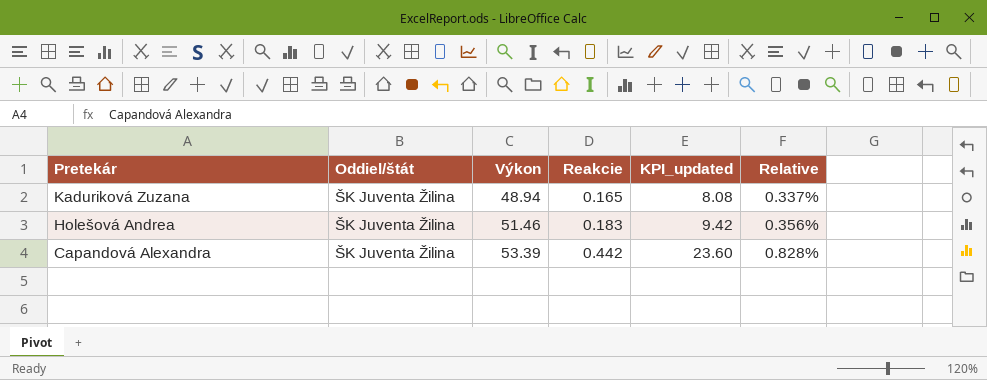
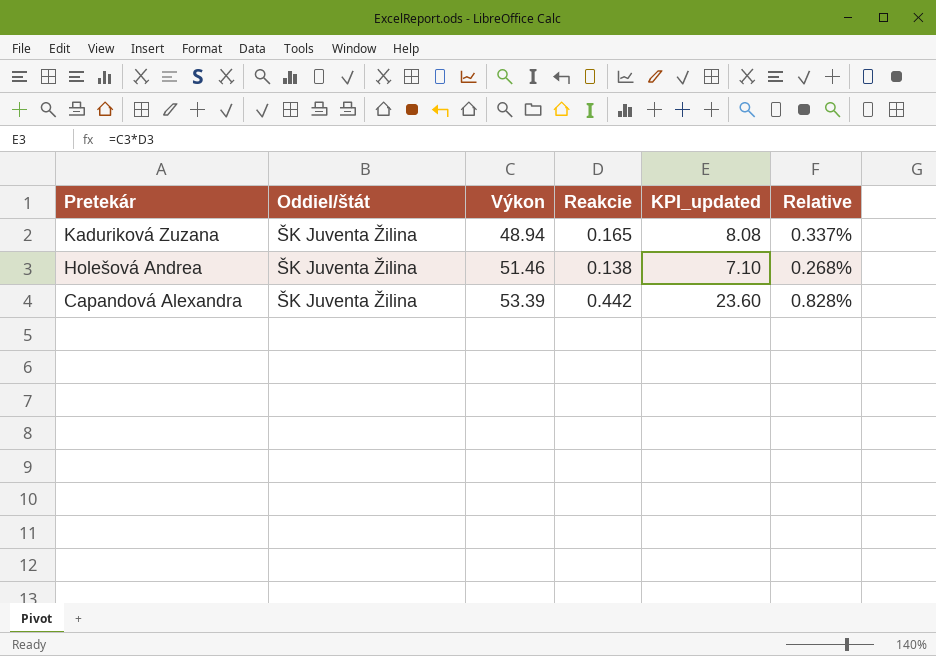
Holešová Andrea | Reakcie: 0.183 -> 0.138
Holešová Andrea | KPI_updated: 9.42 -> 7.10
Holešová Andrea | Relative: 0.356% -> 0.268%

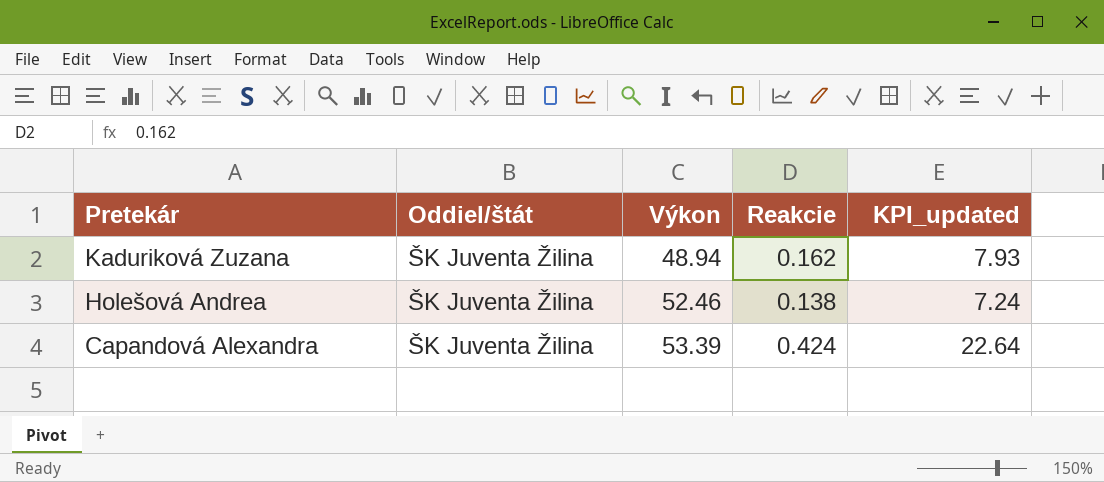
column Relative | formula: [Reakcie] / [Výkon] -> none
Kaduriková Zuzana | Reakcie: 0.165 -> 0.162
Kaduriková Zuzana | KPI_updated: 8.08 -> 7.93
Holešová Andrea | Výkon: 51.46 -> 52.46
Holešová Andrea | KPI_updated: 7.10 -> 7.24
Capandová Alexandra | Reakcie: 0.442 -> 0.424
Capandová Alexandra | KPI_updated: 23.60 -> 22.64

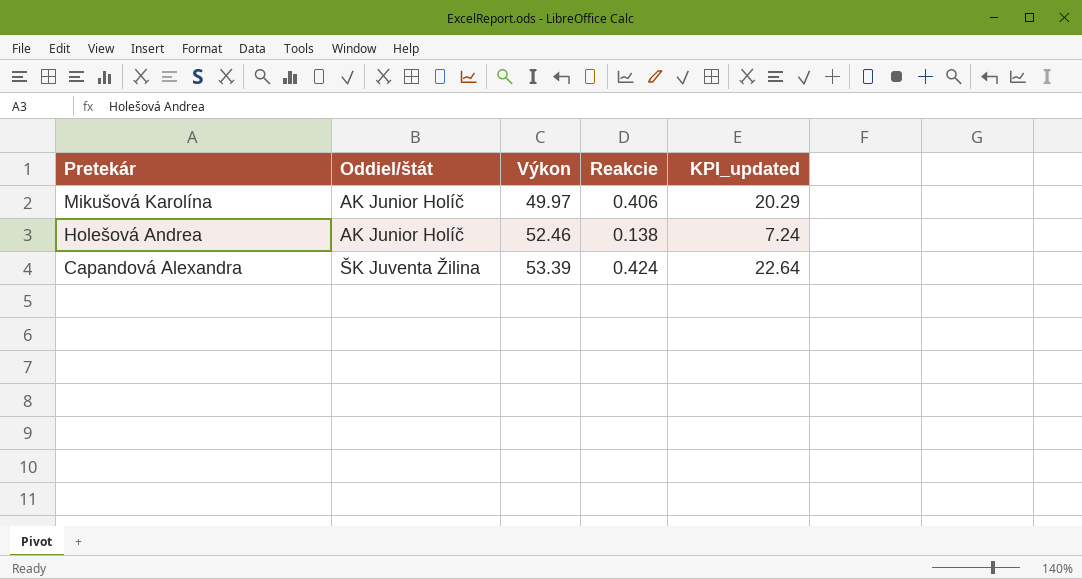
row Kaduriková Zuzana: ŠK Juventa Žilina | 48.94 | 0.162 | 7.93 -> none
row Mikušová Karolína: none -> AK Junior Holíč | 49.97 | 0.406 | 20.29
Holešová Andrea | Oddiel/štát: ŠK Juventa Žilina -> AK Junior Holíč

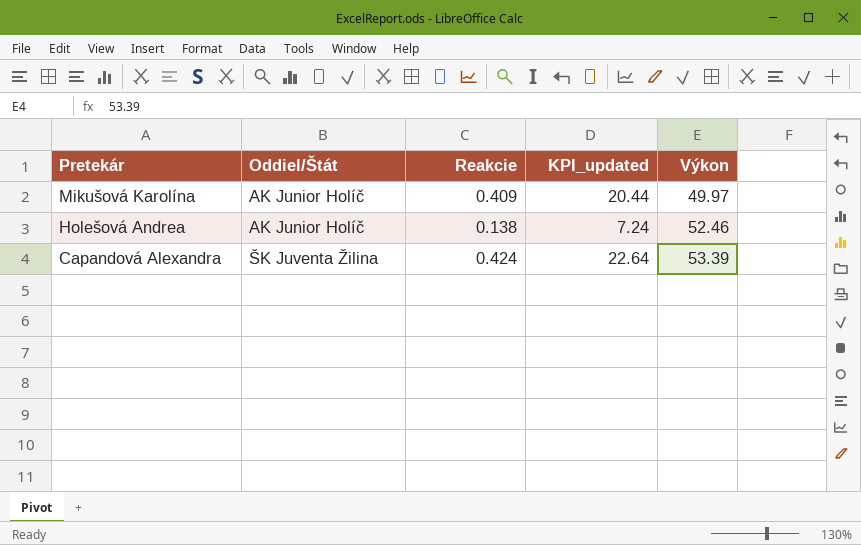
column name: Oddiel/štát -> Oddiel/Štát
column Výkon | position: 3 -> 5
Mikušová Karolína | Reakcie: 0.406 -> 0.409
Mikušová Karolína | KPI_updated: 20.29 -> 20.44

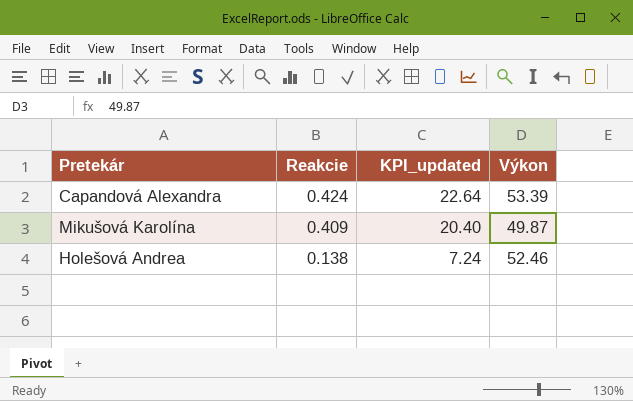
row order: Pretekár descending -> Reakcie descending
column Oddiel/Štát | position: 2 -> none
Mikušová Karolína | KPI_updated: 20.44 -> 20.40
Mikušová Karolína | Výkon: 49.97 -> 49.87

